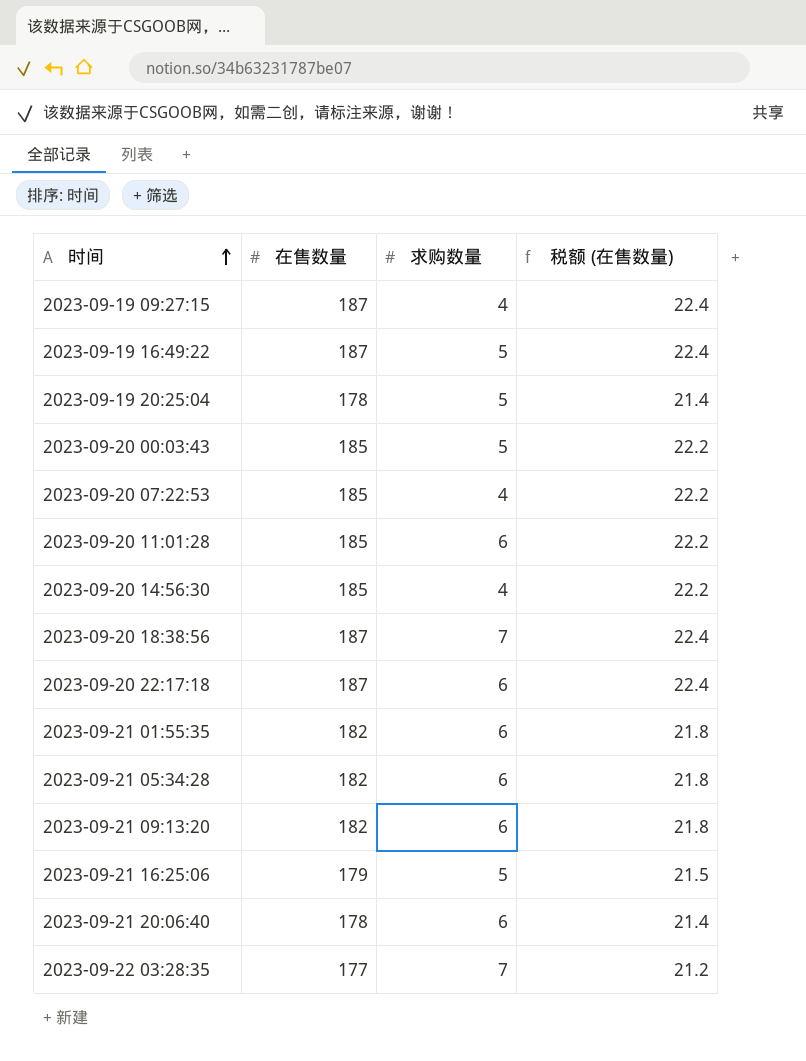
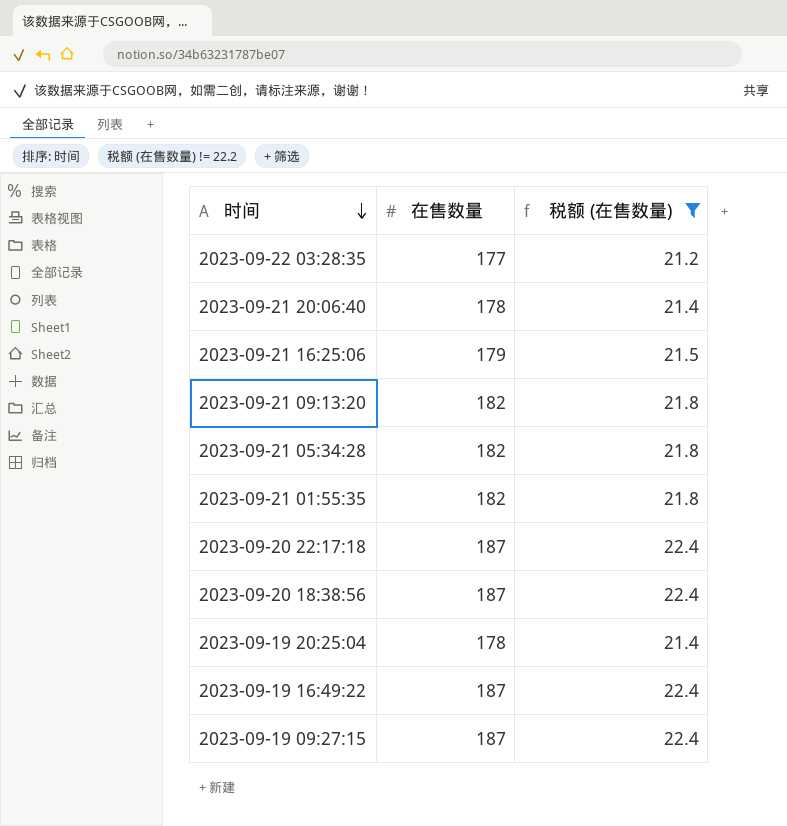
filter: none -> 税额 (在售数量) != 22.2
row order: 时间 ascending -> 时间 descending
column 求购数量 | position: 3 -> none

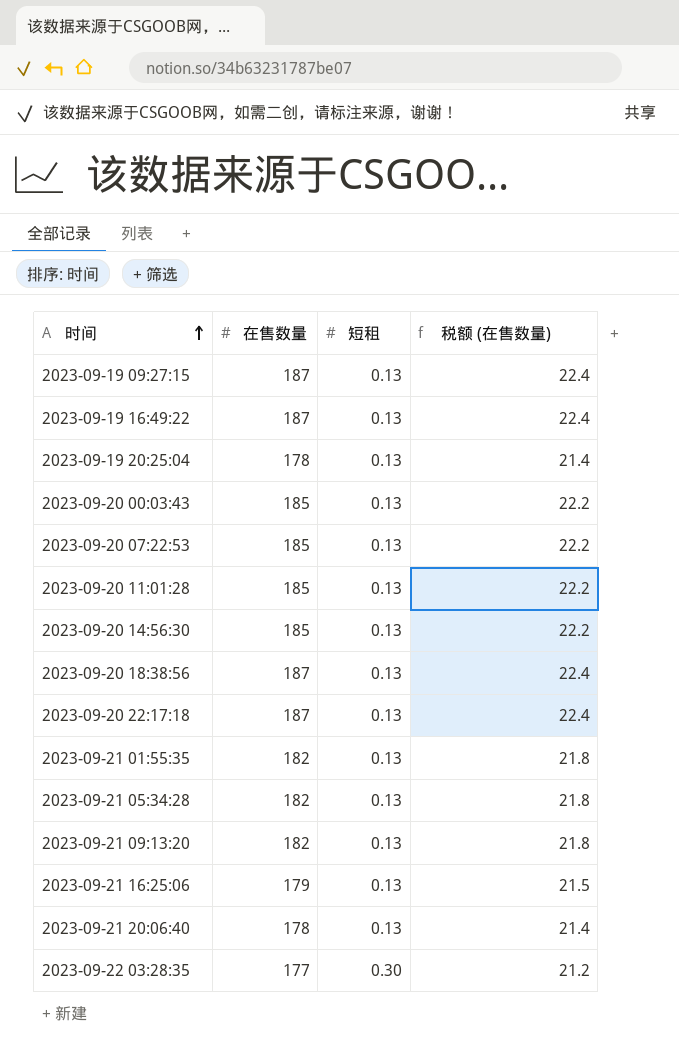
filter: 税额 (在售数量) != 22.2 -> none
row order: 时间 descending -> 时间 ascending
column 短租 | position: none -> 3

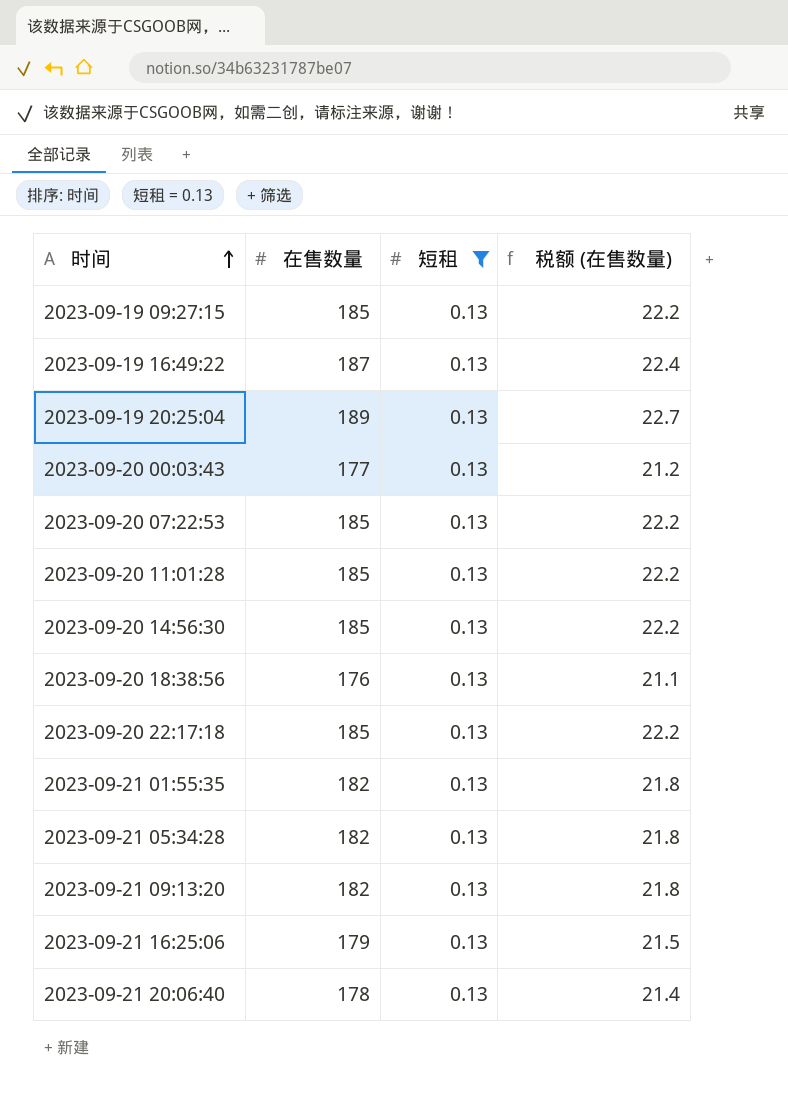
filter: none -> 短租 = 0.13
2023-09-19 09:27:15 | 在售数量: 187 -> 185
2023-09-19 09:27:15 | 税额 (在售数量): 22.4 -> 22.2
2023-09-19 20:25:04 | 在售数量: 178 -> 189
2023-09-19 20:25:04 | 税额 (在售数量): 21.4 -> 22.7
2023-09-20 00:03:43 | 在售数量: 185 -> 177
2023-09-20 00:03:43 | 税额 (在售数量): 22.2 -> 21.2
2023-09-20 18:38:56 | 在售数量: 187 -> 176
2023-09-20 18:38:56 | 税额 (在售数量): 22.4 -> 21.1
2023-09-20 22:17:18 | 在售数量: 187 -> 185
2023-09-20 22:17:18 | 税额 (在售数量): 22.4 -> 22.2

